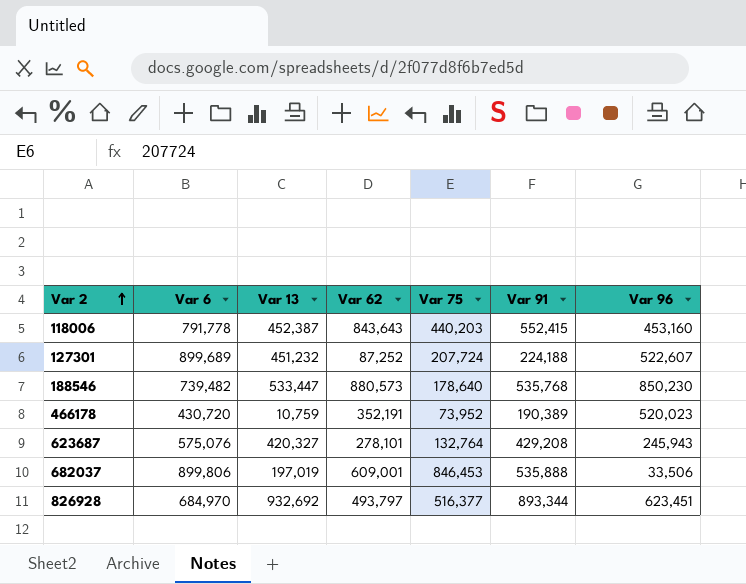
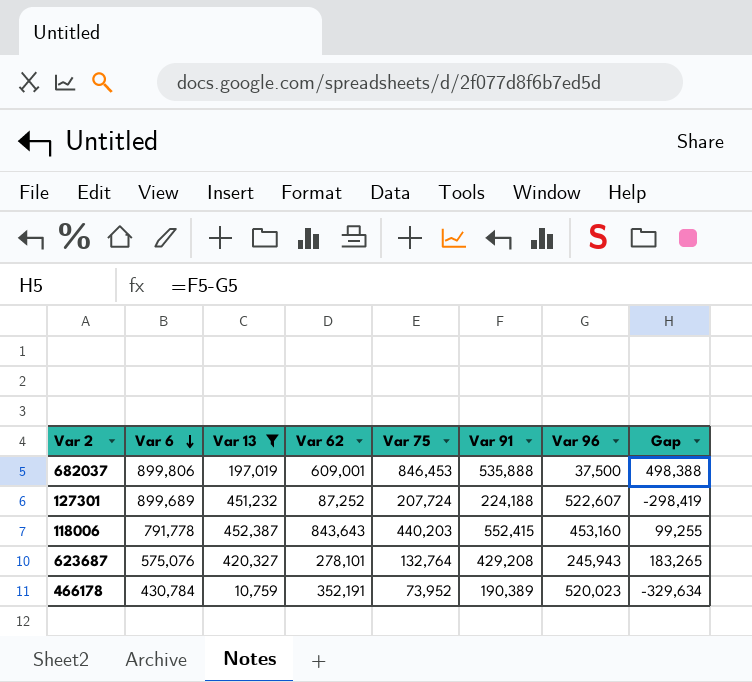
filter: none -> Var 13 <= 452,387
row order: Var 2 ascending -> Var 6 descending
column Gap | formula: none -> [Var 91] - [Var 96]
682037 | Var 96: 33,506 -> 37,500
466178 | Var 6: 430,720 -> 430,784

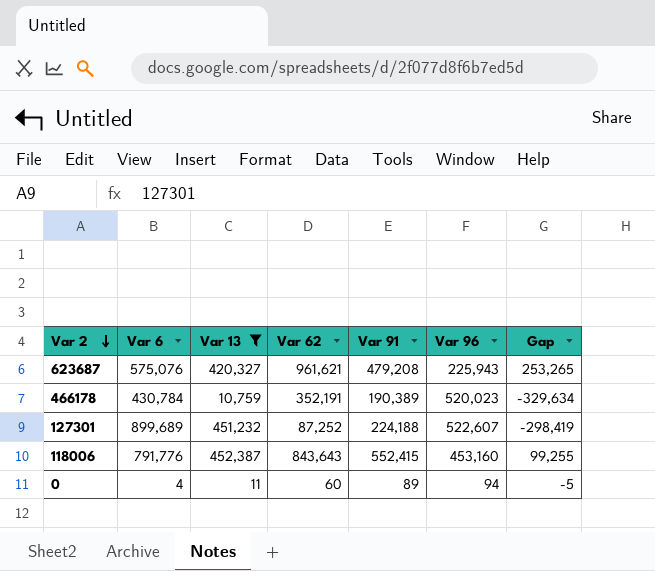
row order: Var 6 descending -> Var 2 descending
column Var 75 | position: 5 -> none
row 682037: 899,806 | 197,019 | 609,001 | 846,453 | 535,888 | 37,500 | 498,388 -> none
623687 | Var 62: 278,101 -> 961,621
623687 | Var 91: 429,208 -> 479,208
623687 | Var 96: 245,943 -> 225,943
623687 | Gap: 183,265 -> 253,265
118006 | Var 6: 791,778 -> 791,776
row 0: none -> 4 | 11 | 60 | 89 | 94 | -5

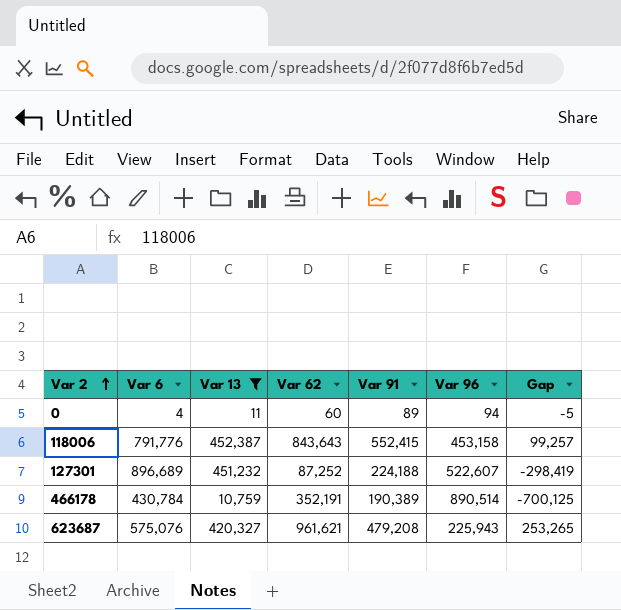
row order: Var 2 descending -> Var 2 ascending
118006 | Var 96: 453,160 -> 453,158
118006 | Gap: 99,255 -> 99,257
127301 | Var 6: 899,689 -> 896,689
466178 | Var 96: 520,023 -> 890,514
466178 | Gap: -329,634 -> -700,125

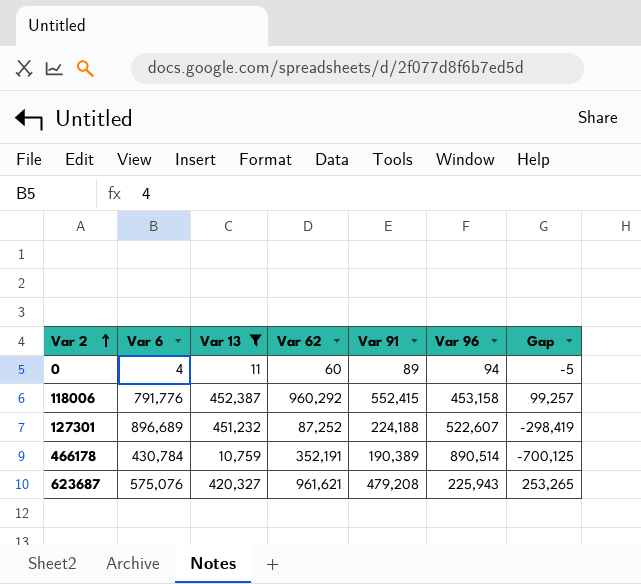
118006 | Var 62: 843,643 -> 960,292

